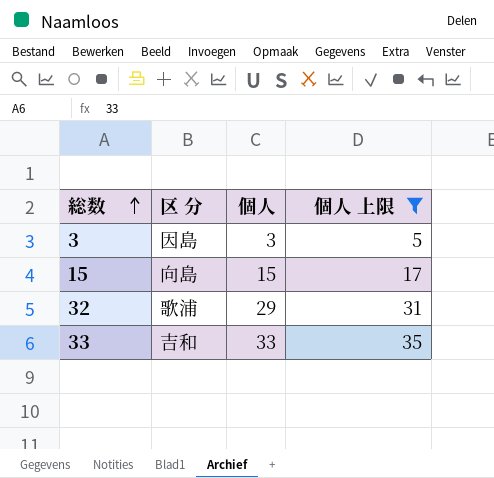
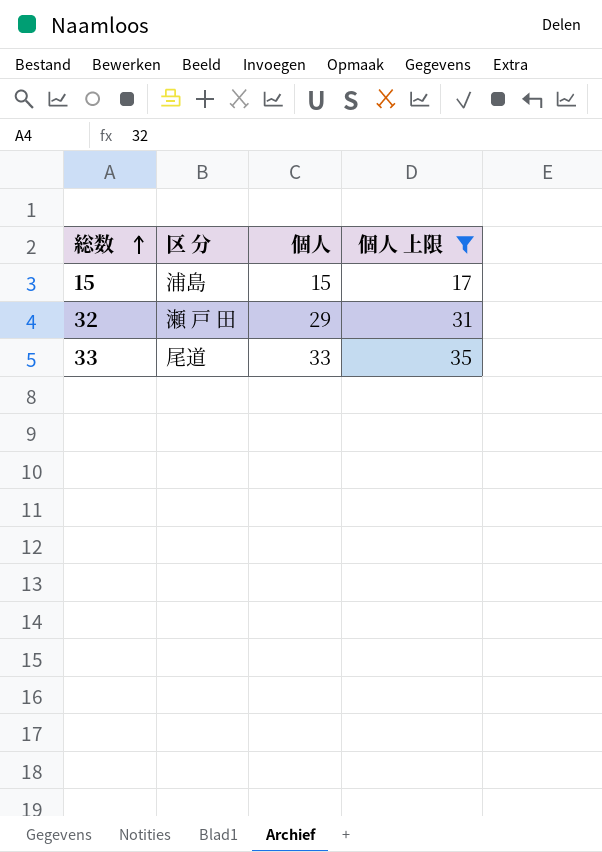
row 3: 因島 | 3 | 5 -> none
15 | 区 分: 向島 -> 浦島
32 | 区 分: 歌浦 -> 瀬 戸 田
33 | 区 分: 吉和 -> 尾道

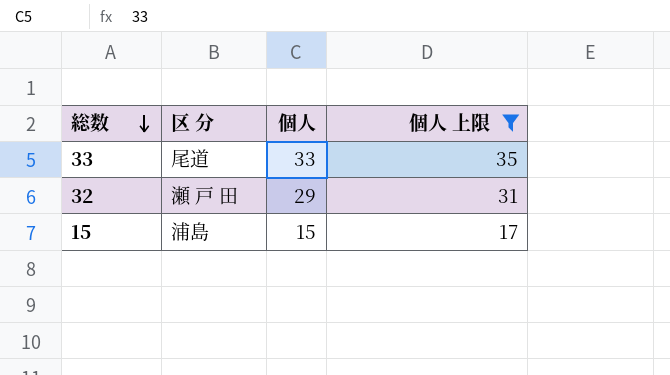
row order: 総数 ascending -> 総数 descending

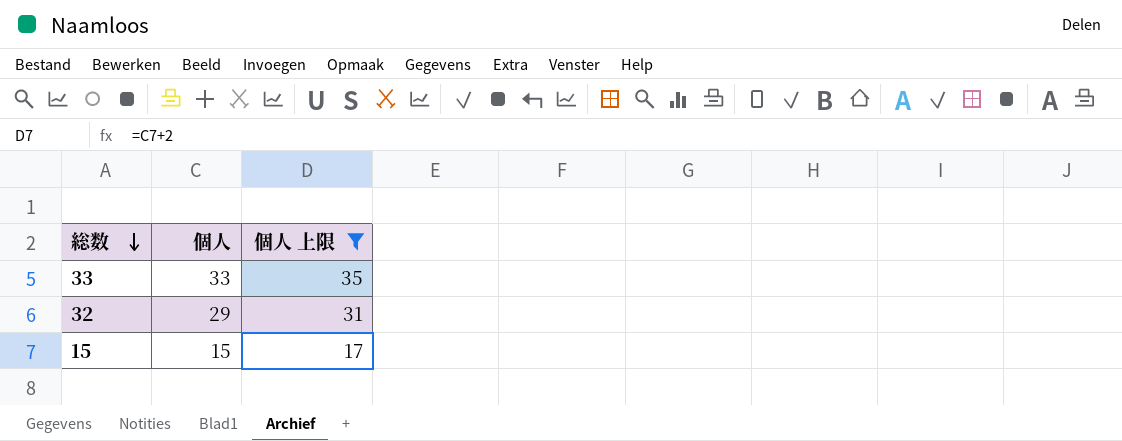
column 区 分 | position: 2 -> none

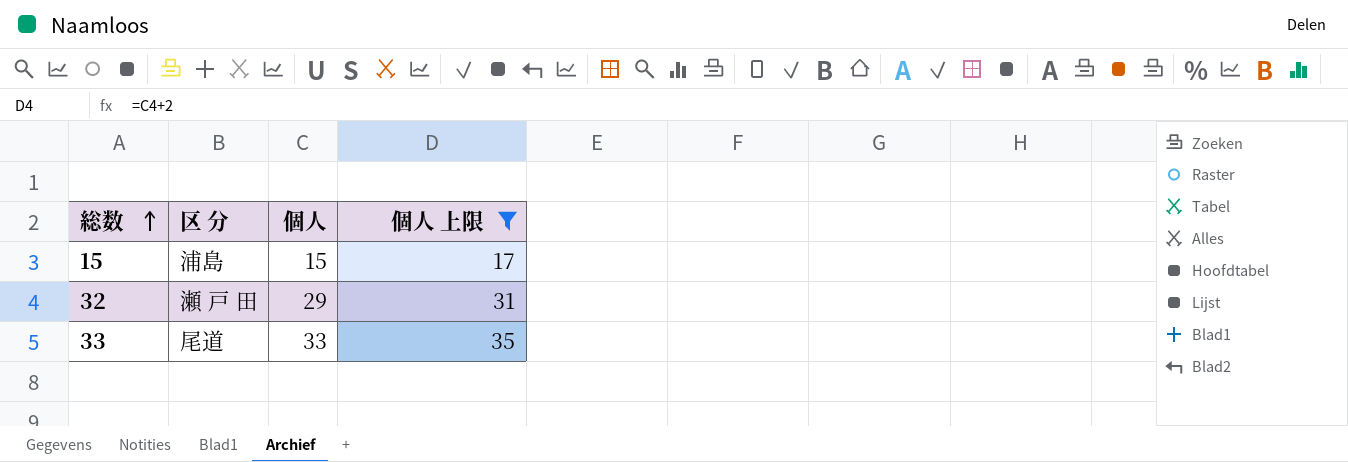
row order: 総数 descending -> 総数 ascending
column 区 分 | position: none -> 2

